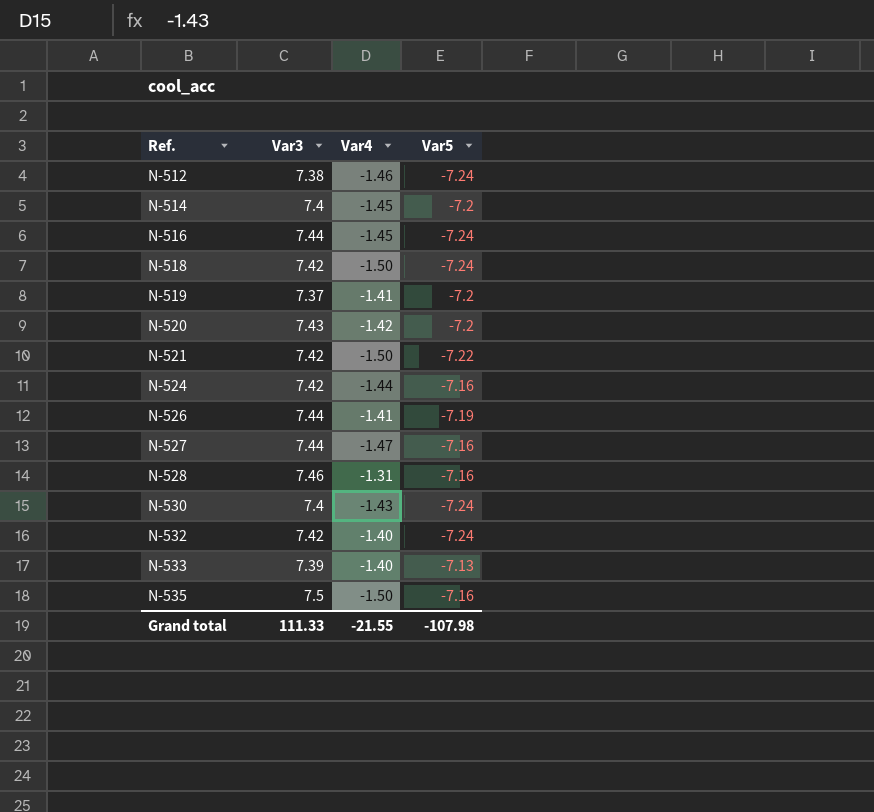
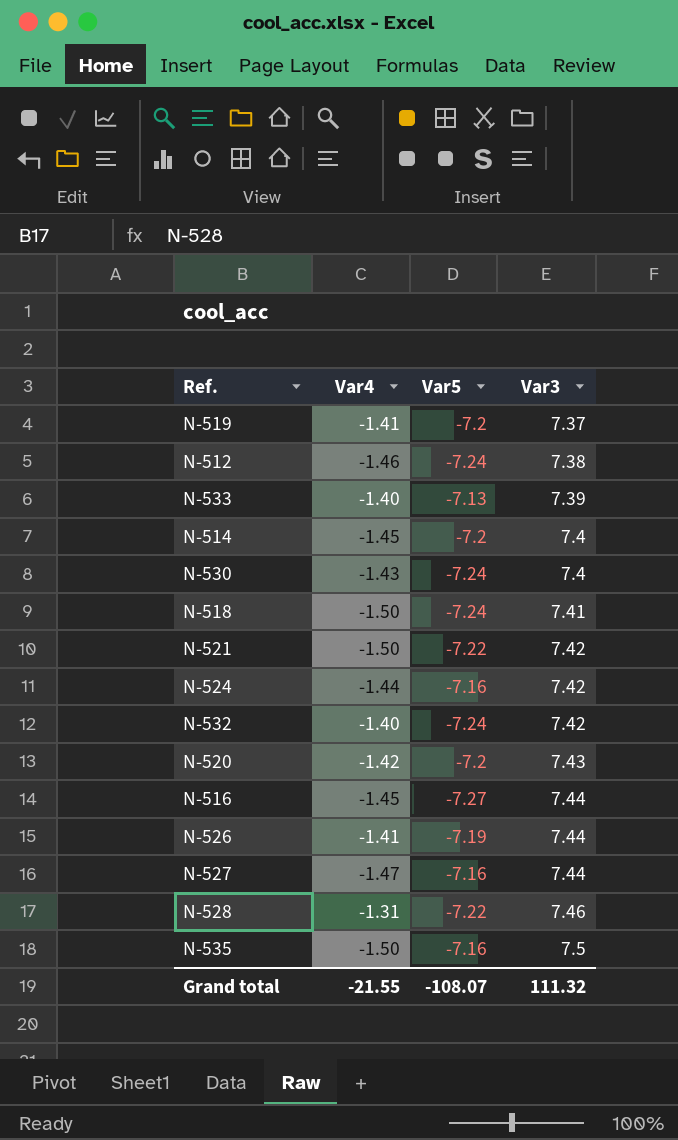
row order: Ref. ascending -> Var3 ascending
column Var3 | position: 2 -> 4
N-518 | Var3: 7.42 -> 7.41
N-516 | Var5: -7.24 -> -7.27
N-528 | Var5: -7.16 -> -7.22
Grand total | Var5: -107.98 -> -108.07
Grand total | Var3: 111.33 -> 111.32

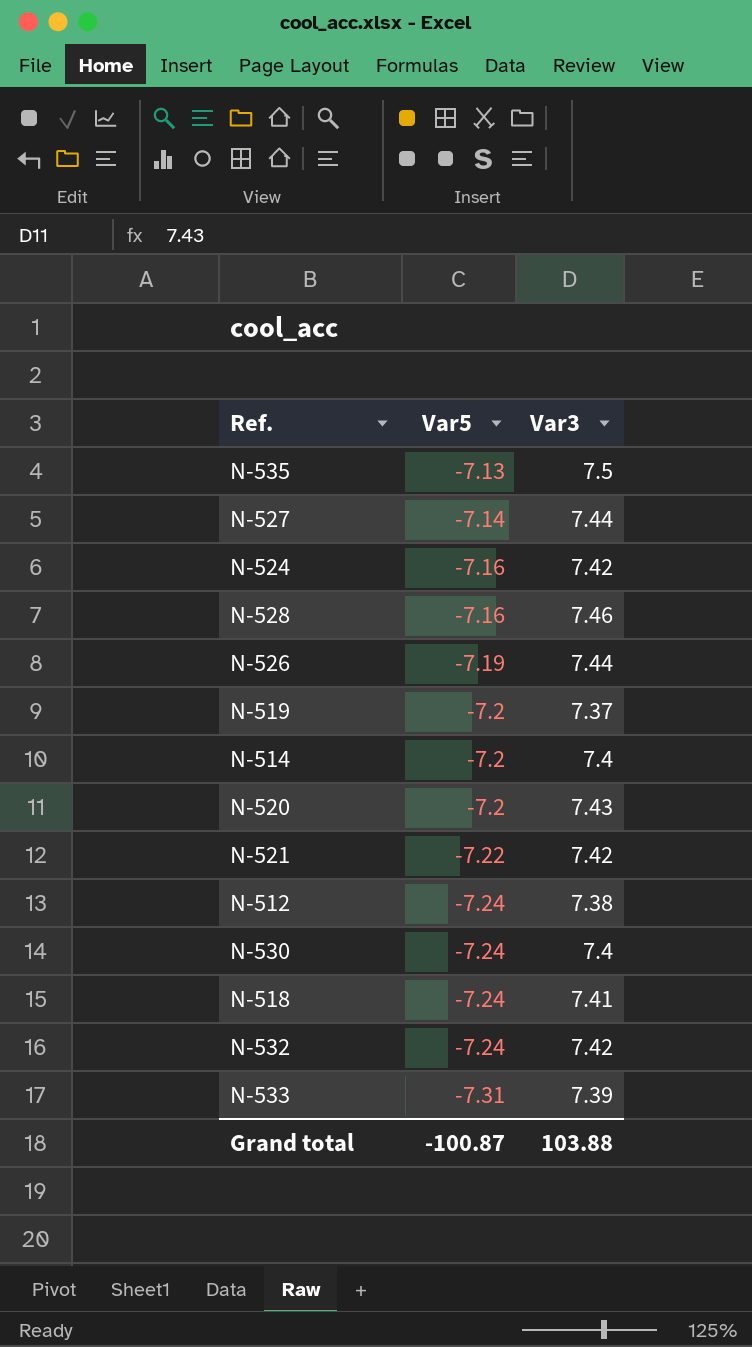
row order: Var3 ascending -> Var5 descending
column Var4 | position: 2 -> none
row N-516: -1.45 | -7.27 | 7.44 -> none
N-535 | Var5: -7.16 -> -7.13
N-527 | Var5: -7.16 -> -7.14
N-528 | Var5: -7.22 -> -7.16
N-533 | Var5: -7.13 -> -7.31
Grand total | Var5: -108.07 -> -100.87
Grand total | Var3: 111.32 -> 103.88

